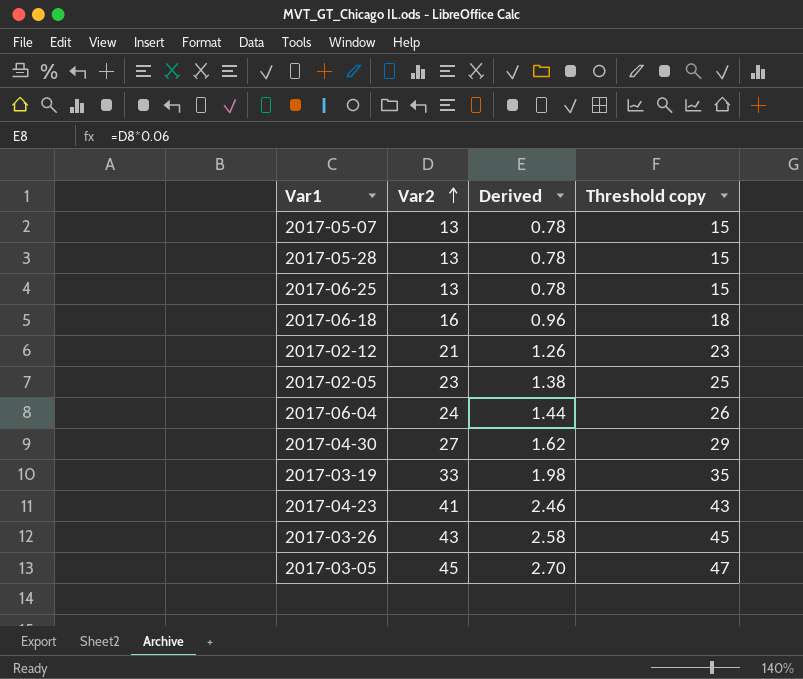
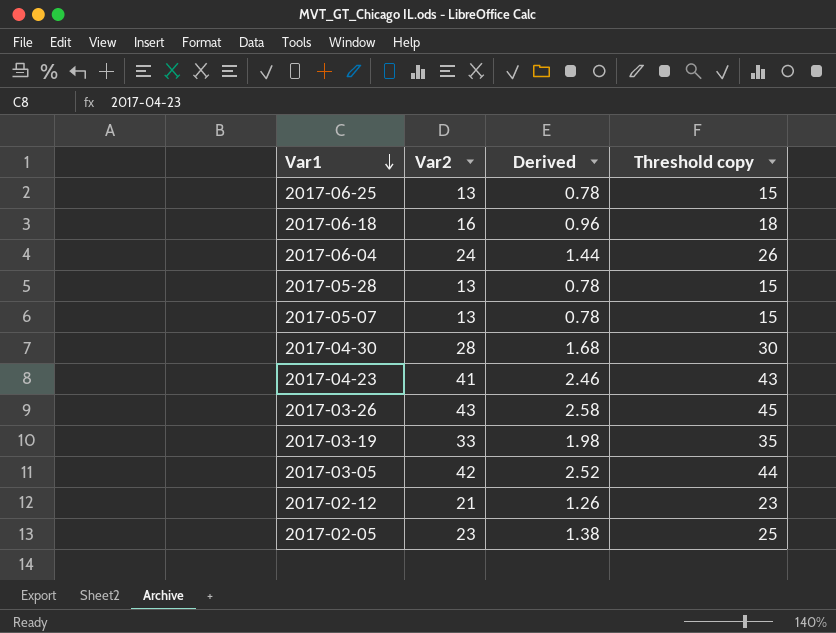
row order: Var2 ascending -> Var1 descending
2017-04-30 | Var2: 27 -> 28
2017-04-30 | Derived: 1.62 -> 1.68
2017-04-30 | Threshold copy: 29 -> 30
2017-03-05 | Var2: 45 -> 42
2017-03-05 | Derived: 2.70 -> 2.52
2017-03-05 | Threshold copy: 47 -> 44

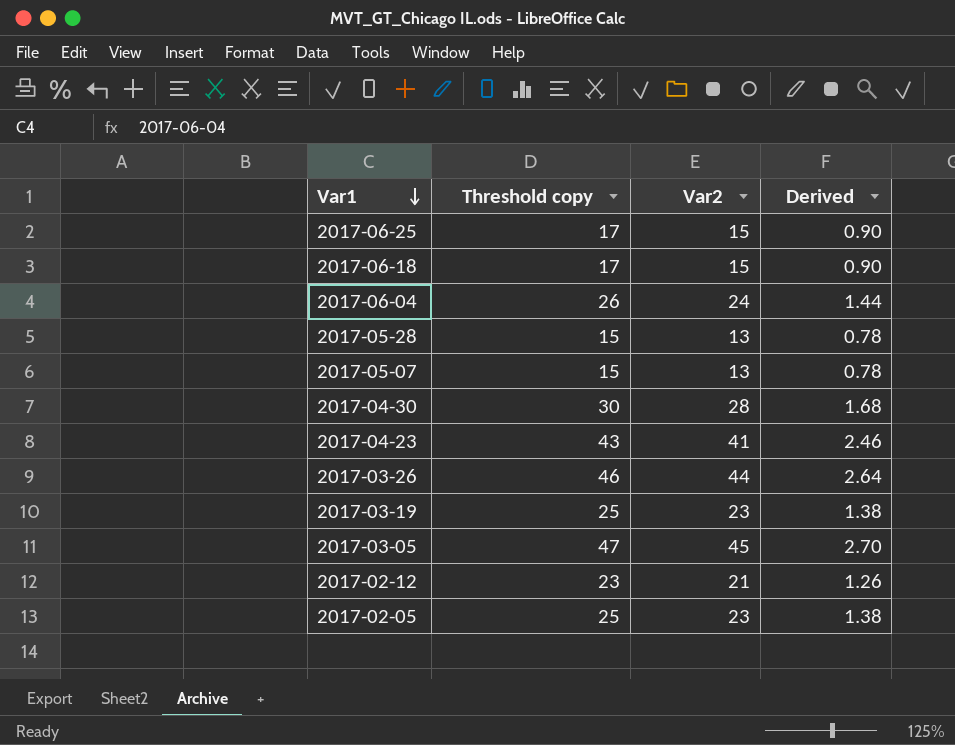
column Threshold copy | position: 4 -> 2
2017-06-25 | Threshold copy: 15 -> 17
2017-06-25 | Var2: 13 -> 15
2017-06-25 | Derived: 0.78 -> 0.90
2017-06-18 | Threshold copy: 18 -> 17
2017-06-18 | Var2: 16 -> 15
2017-06-18 | Derived: 0.96 -> 0.90
2017-03-26 | Threshold copy: 45 -> 46
2017-03-26 | Var2: 43 -> 44
2017-03-26 | Derived: 2.58 -> 2.64
2017-03-19 | Threshold copy: 35 -> 25
2017-03-19 | Var2: 33 -> 23
2017-03-19 | Derived: 1.98 -> 1.38
2017-03-05 | Threshold copy: 44 -> 47
2017-03-05 | Var2: 42 -> 45
2017-03-05 | Derived: 2.52 -> 2.70

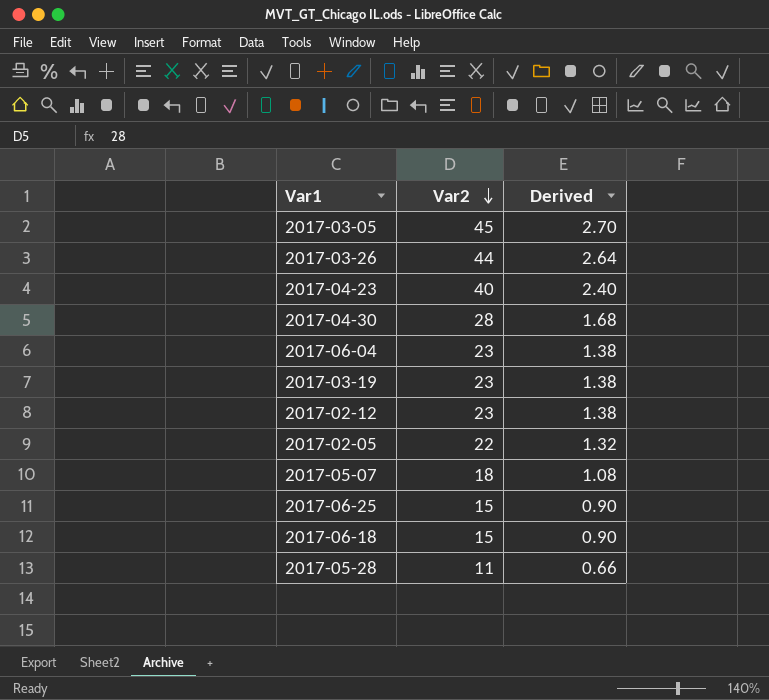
row order: Var1 descending -> Var2 descending
column Threshold copy | formula: [Var2] + 2 -> none
2017-04-23 | Var2: 41 -> 40
2017-04-23 | Derived: 2.46 -> 2.40
2017-06-04 | Var2: 24 -> 23
2017-06-04 | Derived: 1.44 -> 1.38
2017-02-12 | Var2: 21 -> 23
2017-02-12 | Derived: 1.26 -> 1.38
2017-02-05 | Var2: 23 -> 22
2017-02-05 | Derived: 1.38 -> 1.32
2017-05-07 | Var2: 13 -> 18
2017-05-07 | Derived: 0.78 -> 1.08
2017-05-28 | Var2: 13 -> 11
2017-05-28 | Derived: 0.78 -> 0.66

